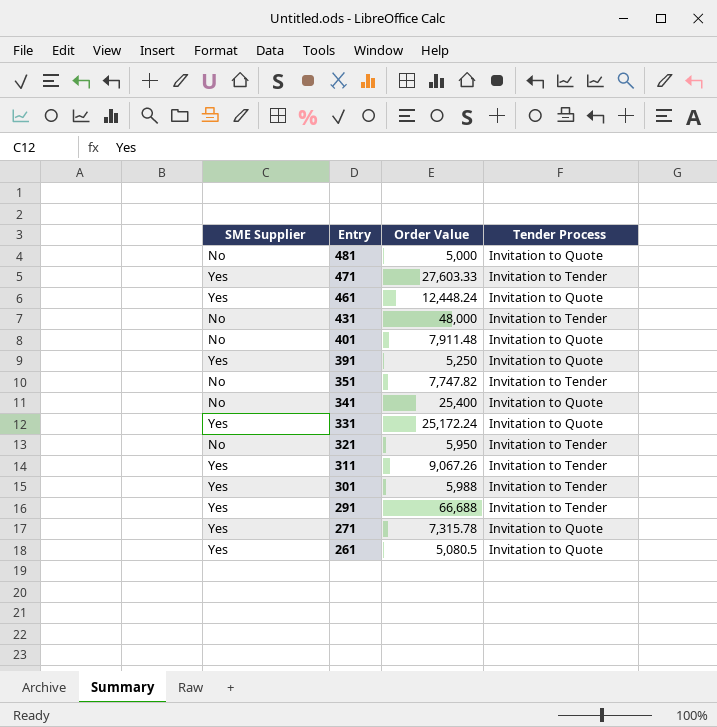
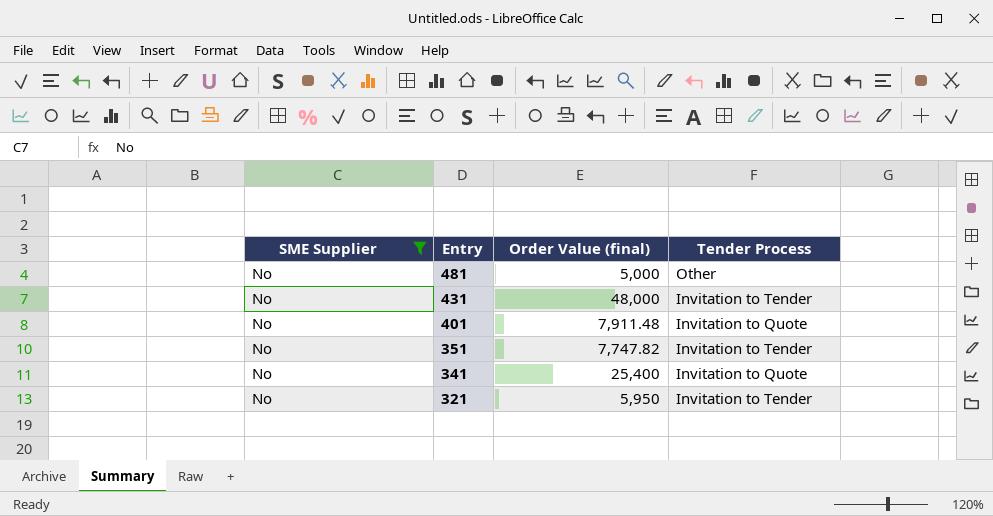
filter: none -> SME Supplier = No
column name: Order Value -> Order Value (final)
481 | Tender Process: Invitation to Quote -> Other

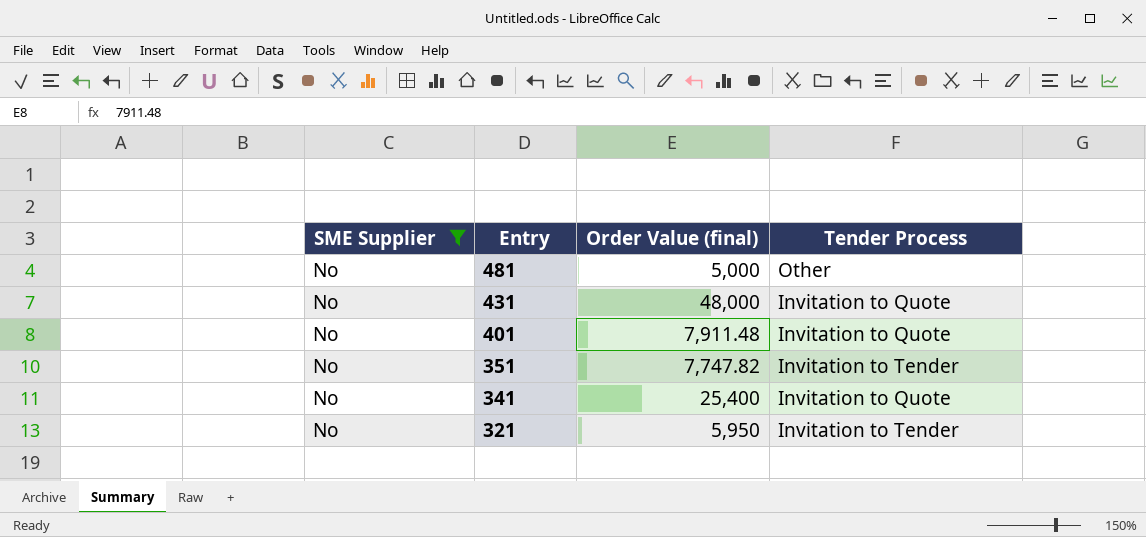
431 | Tender Process: Invitation to Tender -> Invitation to Quote

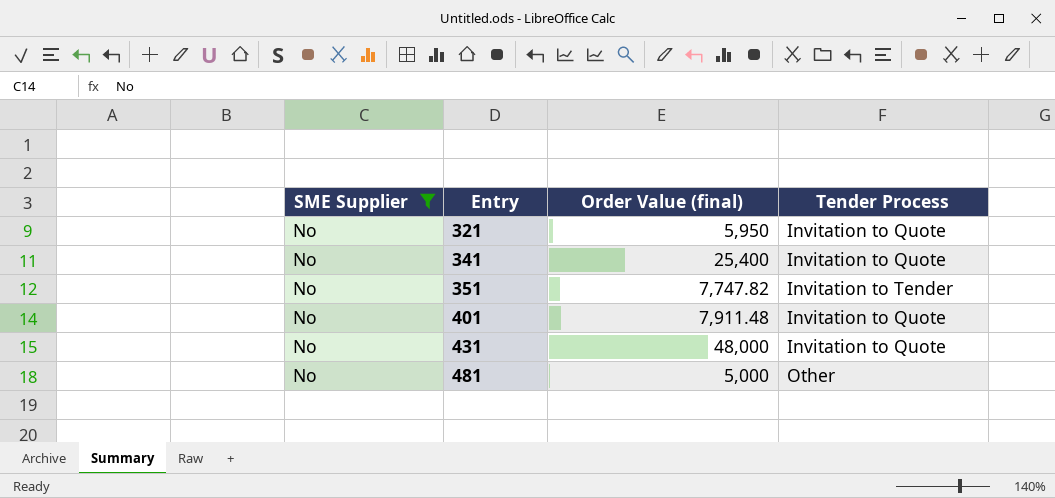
row order: Entry descending -> Entry ascending
321 | Tender Process: Invitation to Tender -> Invitation to Quote

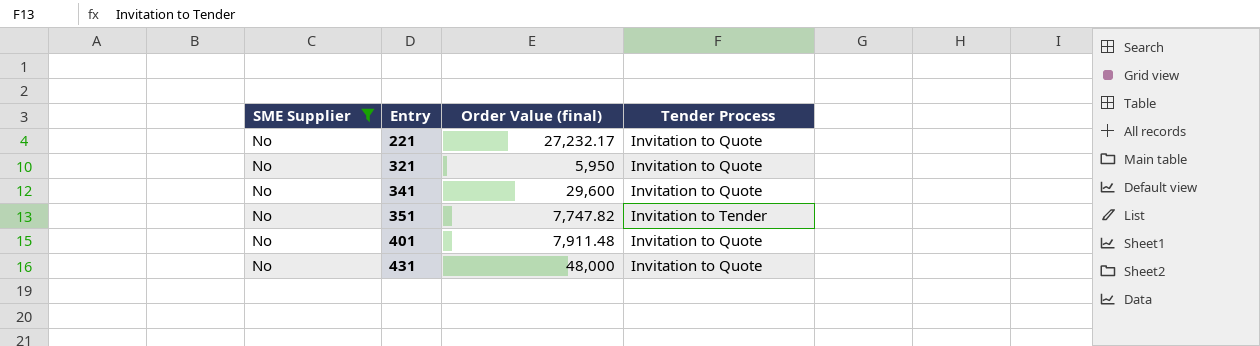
row 481: No | 5,000 | Other -> none
row 221: none -> No | 27,232.17 | Invitation to Quote
341 | Order Value (final): 25,400 -> 29,600

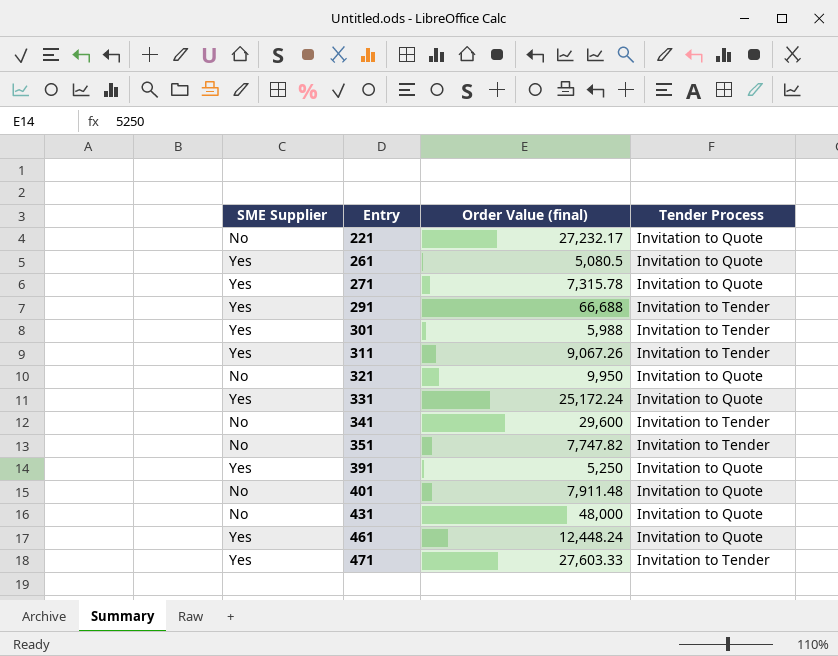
filter: SME Supplier = No -> none
321 | Order Value (final): 5,950 -> 9,950
341 | Tender Process: Invitation to Quote -> Invitation to Tender

